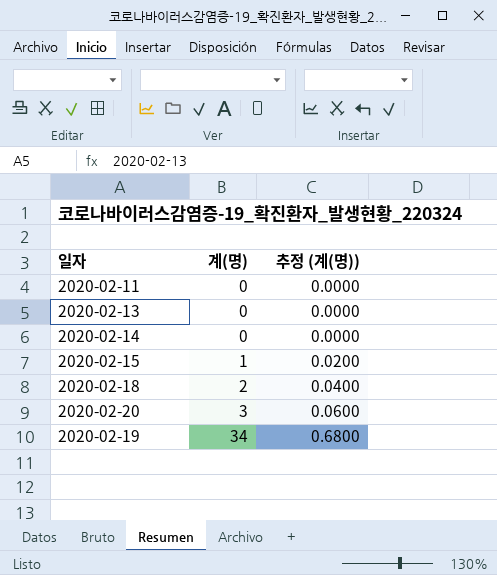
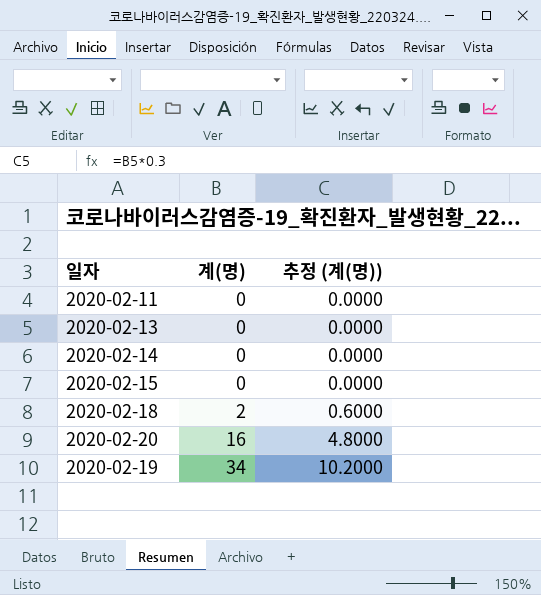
column 추정 (계(명)) | formula: [계(명)] * 0.02 -> [계(명)] * 0.3
2020-02-15 | 계(명): 1 -> 0
2020-02-20 | 계(명): 3 -> 16

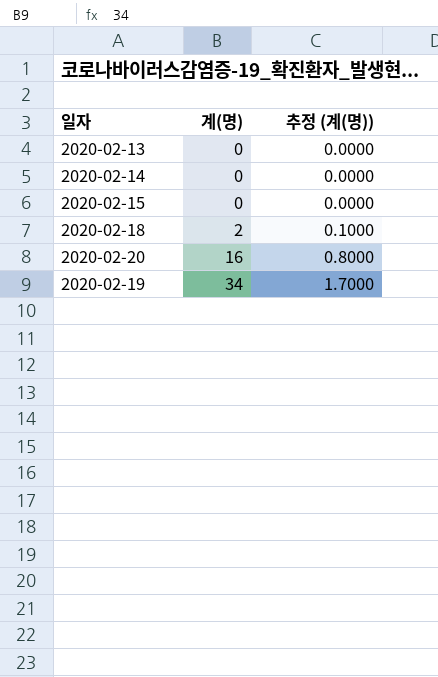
column 추정 (계(명)) | formula: [계(명)] * 0.3 -> [계(명)] * 0.05
row 2020-02-11: 0 | 0.0000 -> none

